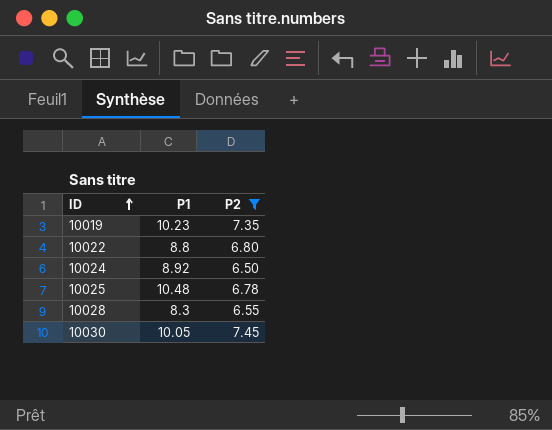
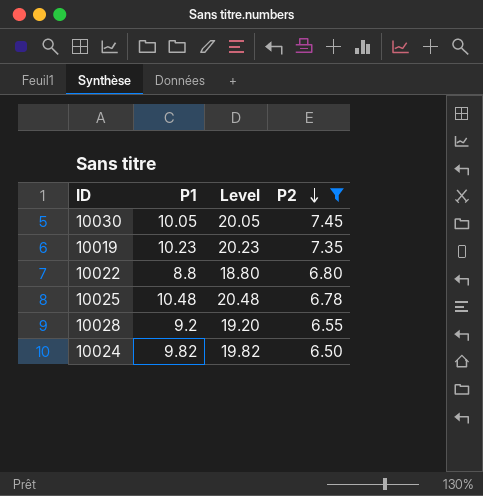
row order: ID ascending -> P2 descending
column Level | formula: none -> [P1] + 10
10028 | P1: 8.3 -> 9.2
10024 | P1: 8.92 -> 9.82

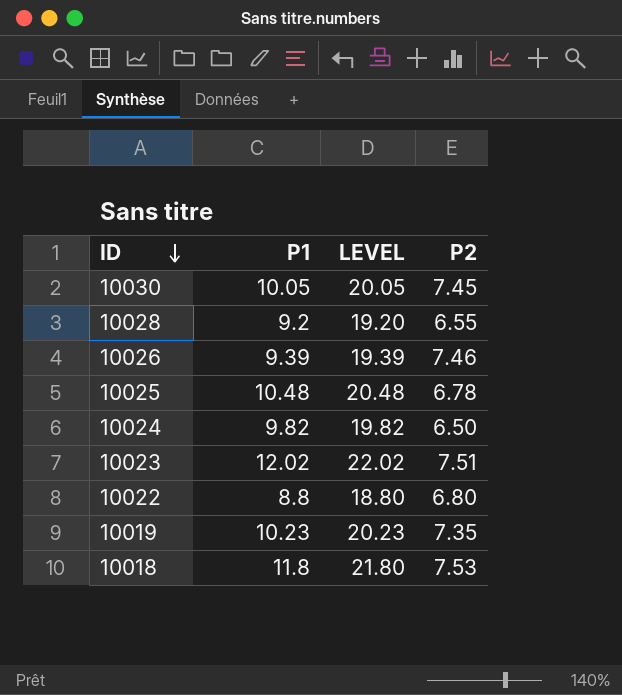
filter: P2 <= 7.45 -> none
row order: P2 descending -> ID descending
column name: Level -> LEVEL

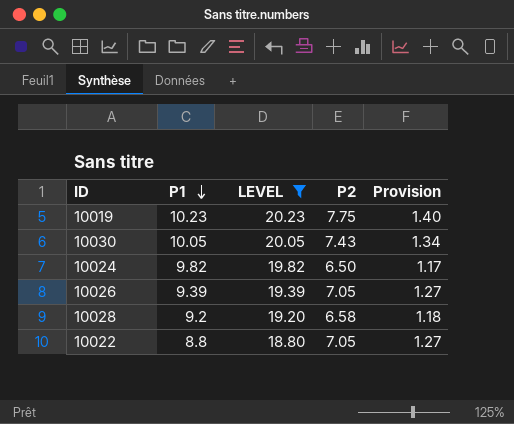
filter: none -> LEVEL <= 20.23
row order: ID descending -> P1 descending
column Provision | formula: none -> [P2] * 0.18
10019 | P2: 7.35 -> 7.75
10030 | P2: 7.45 -> 7.43
10026 | P2: 7.46 -> 7.05
10028 | P2: 6.55 -> 6.58
10022 | P2: 6.80 -> 7.05

